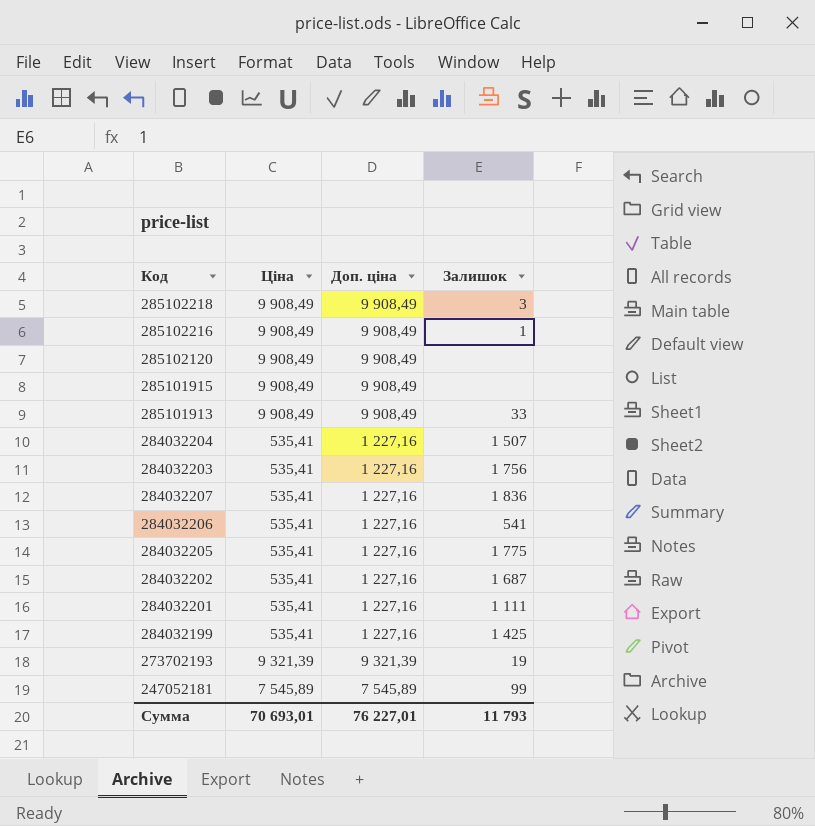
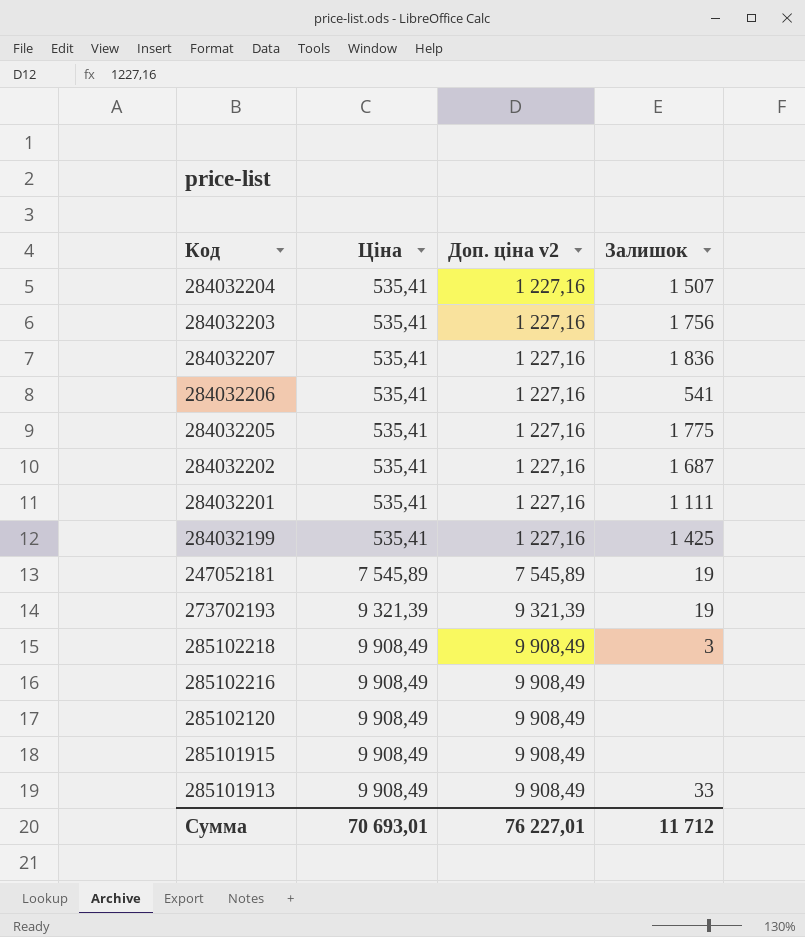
row order: none -> Ціна ascending
column name: Доп. ціна -> Доп. ціна v2
247052181 | Залишок: 99 -> 19
285102216 | Залишок: 1 -> none
Сумма | Залишок: 11 793 -> 11 712

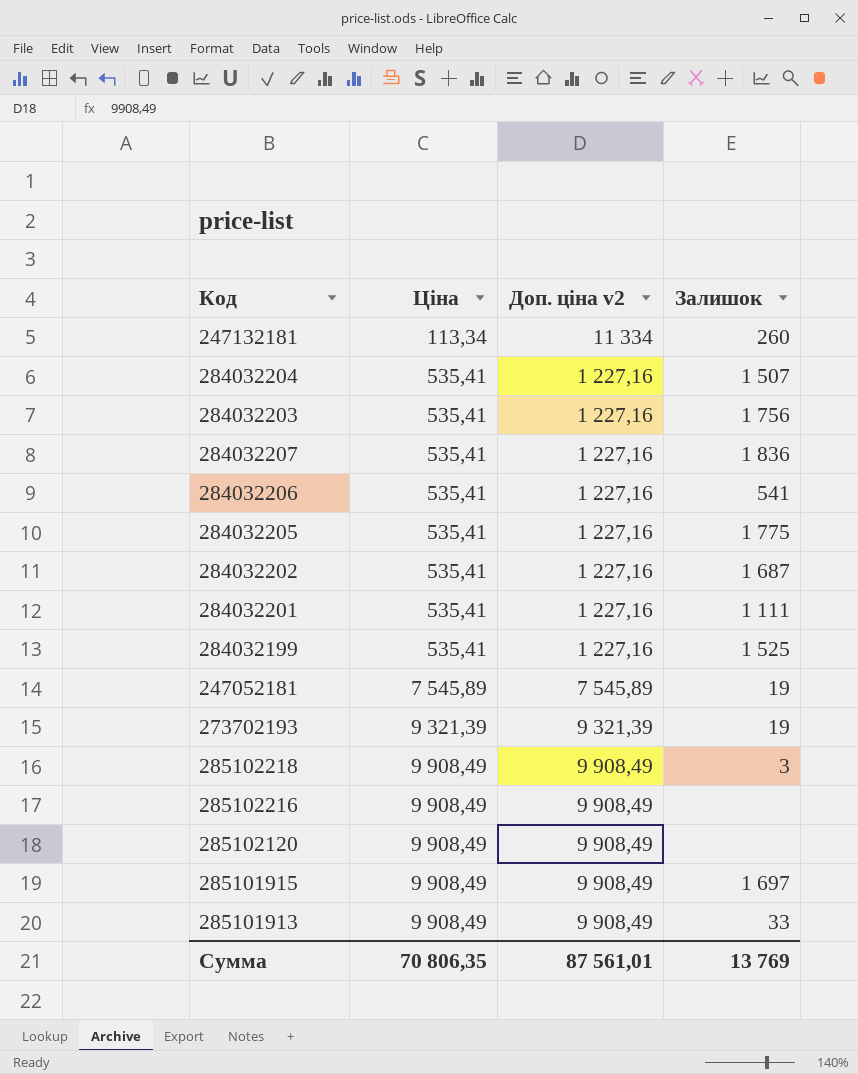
row 247132181: none -> 113,34 | 11 334 | 260
284032199 | Залишок: 1 425 -> 1 525
285101915 | Залишок: none -> 1 697
Сумма | Ціна: 70 693,01 -> 70 806,35
Сумма | Доп. ціна v2: 76 227,01 -> 87 561,01
Сумма | Залишок: 11 712 -> 13 769

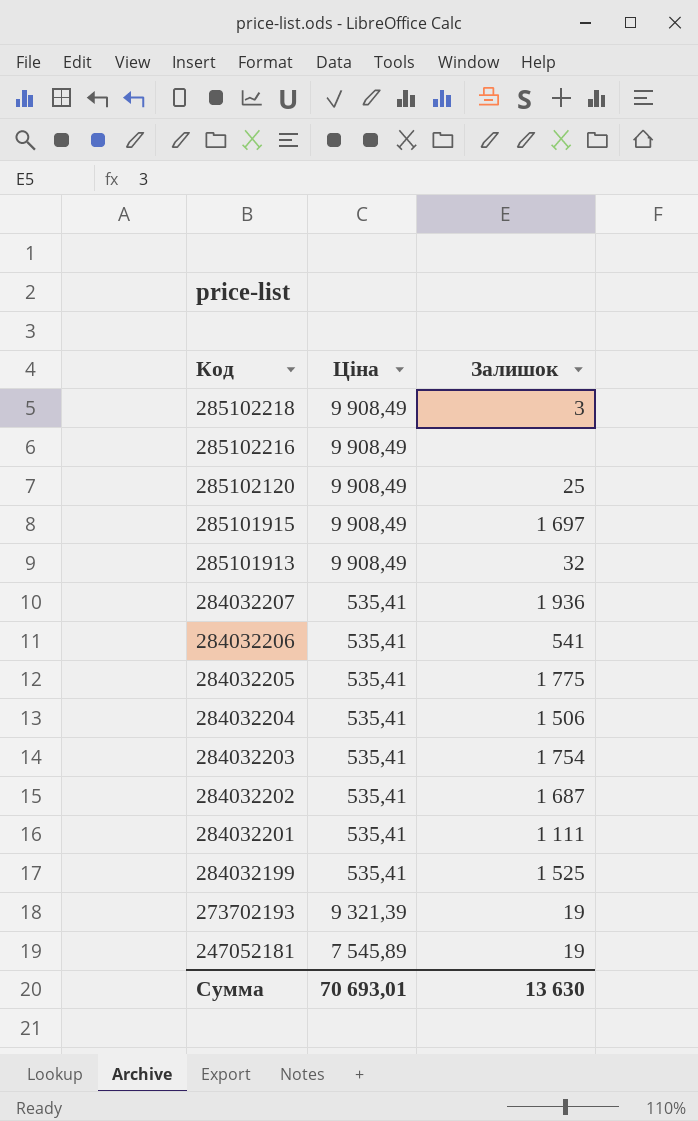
row order: Ціна ascending -> Код descending
column Доп. ціна v2 | position: 3 -> none
row 247132181: 113,34 | 11 334 | 260 -> none
285102120 | Залишок: none -> 25
285101913 | Залишок: 33 -> 32
284032207 | Залишок: 1 836 -> 1 936
284032204 | Залишок: 1 507 -> 1 506
284032203 | Залишок: 1 756 -> 1 754
Сумма | Ціна: 70 806,35 -> 70 693,01
Сумма | Залишок: 13 769 -> 13 630

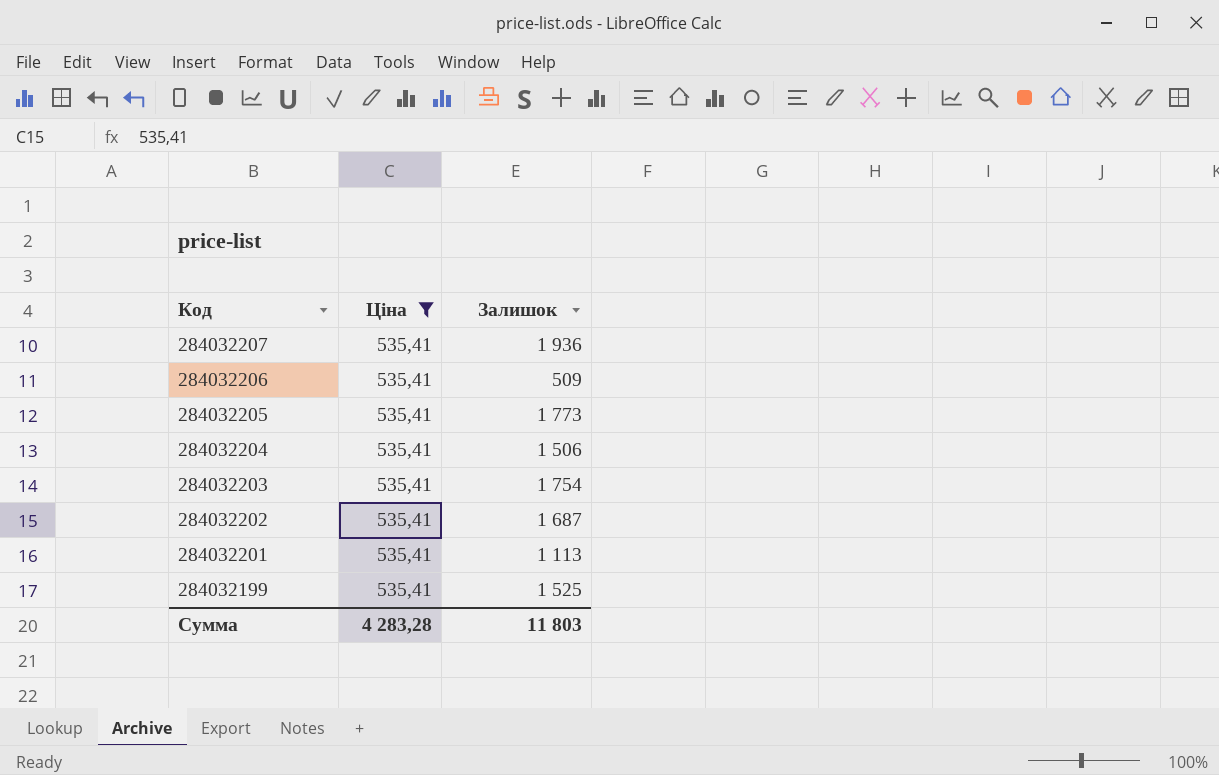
filter: none -> Ціна = 535,41
284032206 | Залишок: 541 -> 509
284032205 | Залишок: 1 775 -> 1 773
284032201 | Залишок: 1 111 -> 1 113
Сумма | Ціна: 70 693,01 -> 4 283,28
Сумма | Залишок: 13 630 -> 11 803

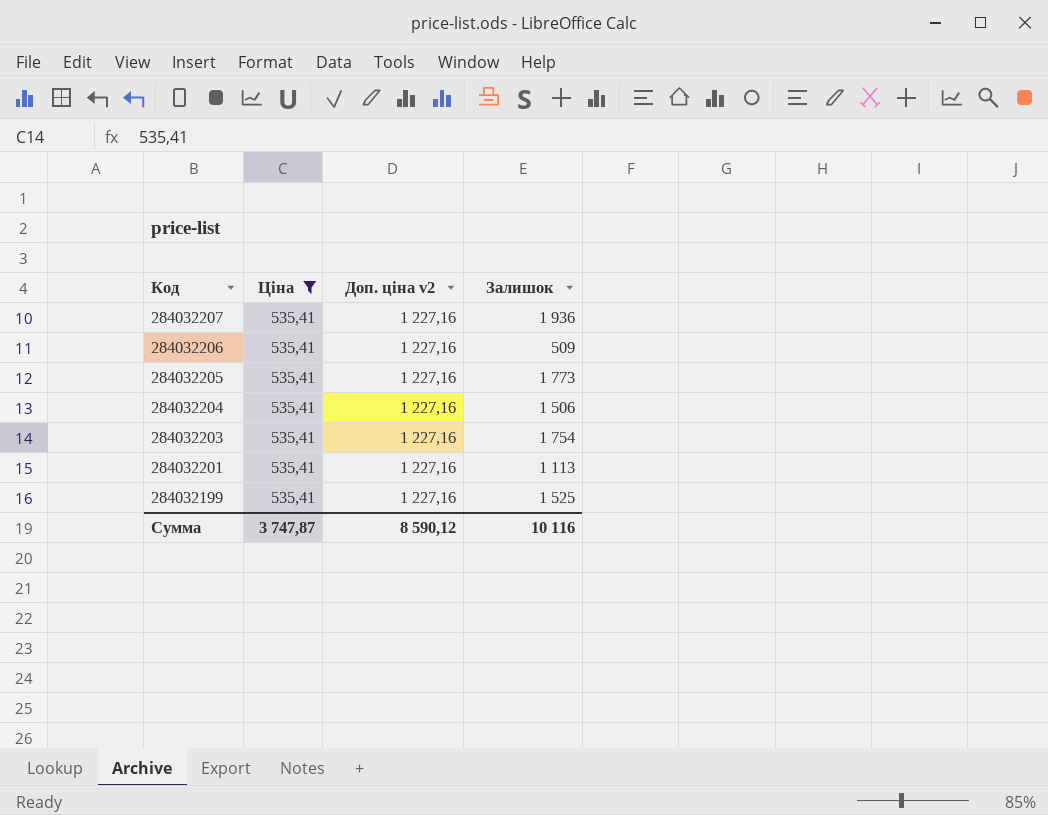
column Доп. ціна v2 | position: none -> 3
row 284032202: 535,41 | 1 687 -> none
Сумма | Ціна: 4 283,28 -> 3 747,87
Сумма | Залишок: 11 803 -> 10 116

